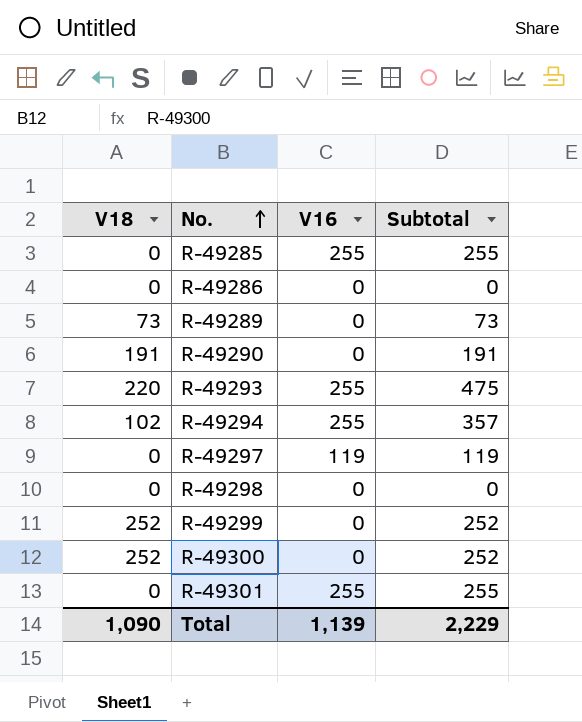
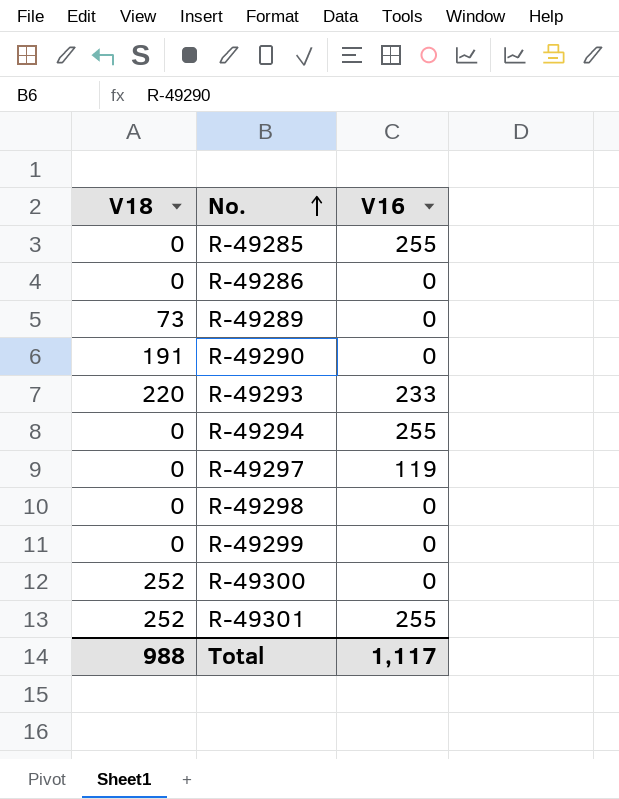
column Subtotal | formula: [V18] + [V16] -> none
R-49293 | V16: 255 -> 233
R-49294 | V18: 102 -> 0
R-49299 | V18: 252 -> 0
R-49301 | V18: 0 -> 252
Total | V18: 1,090 -> 988
Total | V16: 1,139 -> 1,117

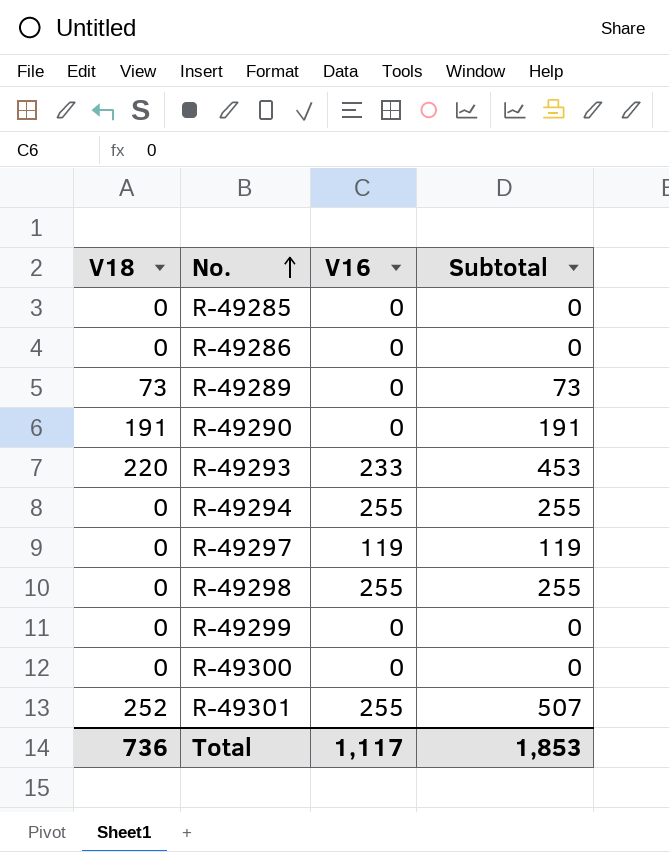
column Subtotal | formula: none -> [V18] + [V16]
R-49285 | V16: 255 -> 0
R-49298 | V16: 0 -> 255
R-49300 | V18: 252 -> 0
Total | V18: 988 -> 736

